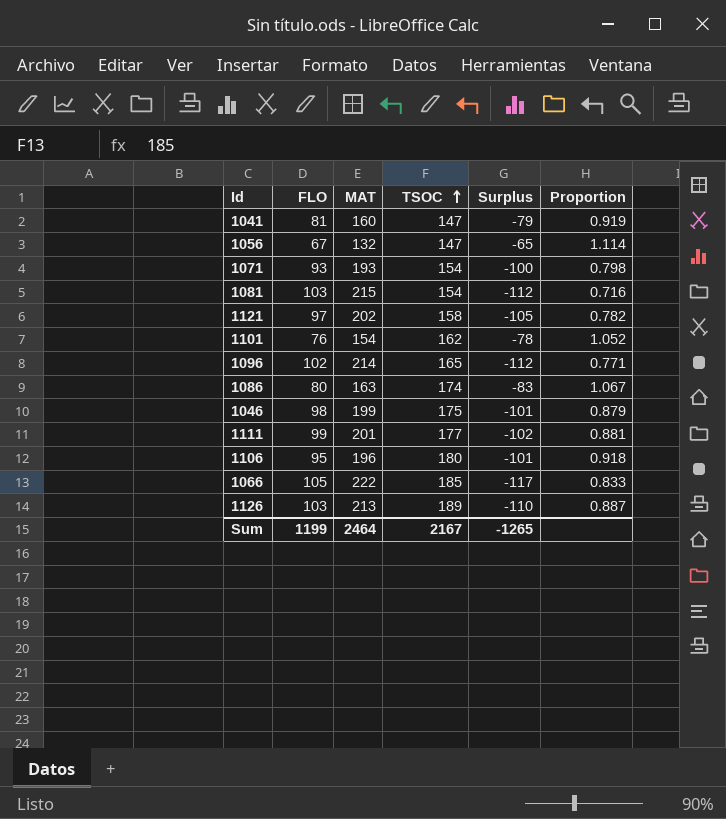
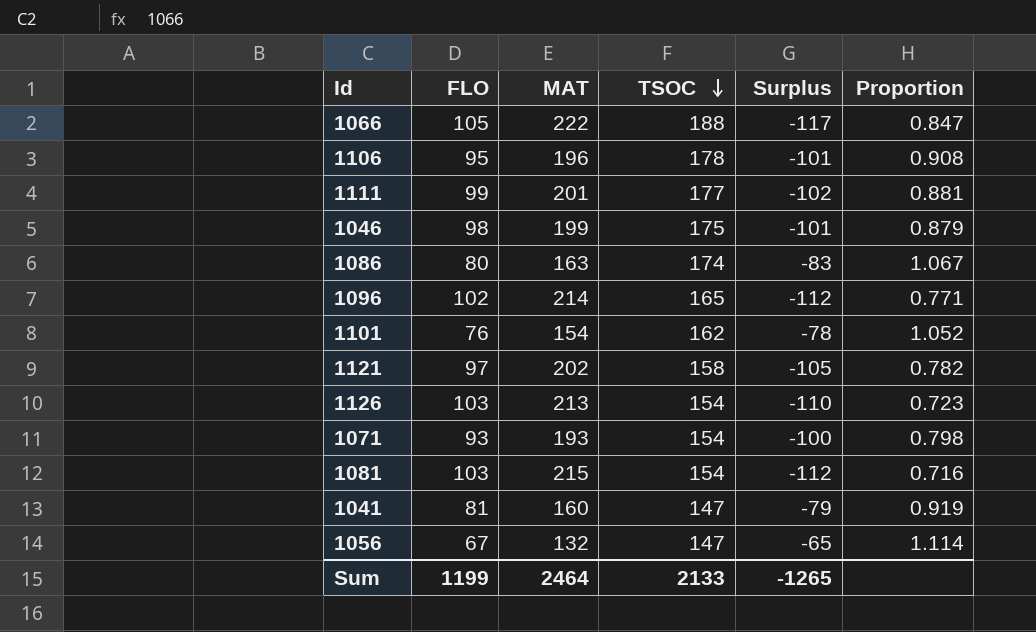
row order: TSOC ascending -> TSOC descending
1066 | TSOC: 185 -> 188
1066 | Proportion: 0.833 -> 0.847
1106 | TSOC: 180 -> 178
1106 | Proportion: 0.918 -> 0.908
1126 | TSOC: 189 -> 154
1126 | Proportion: 0.887 -> 0.723
Sum | TSOC: 2167 -> 2133

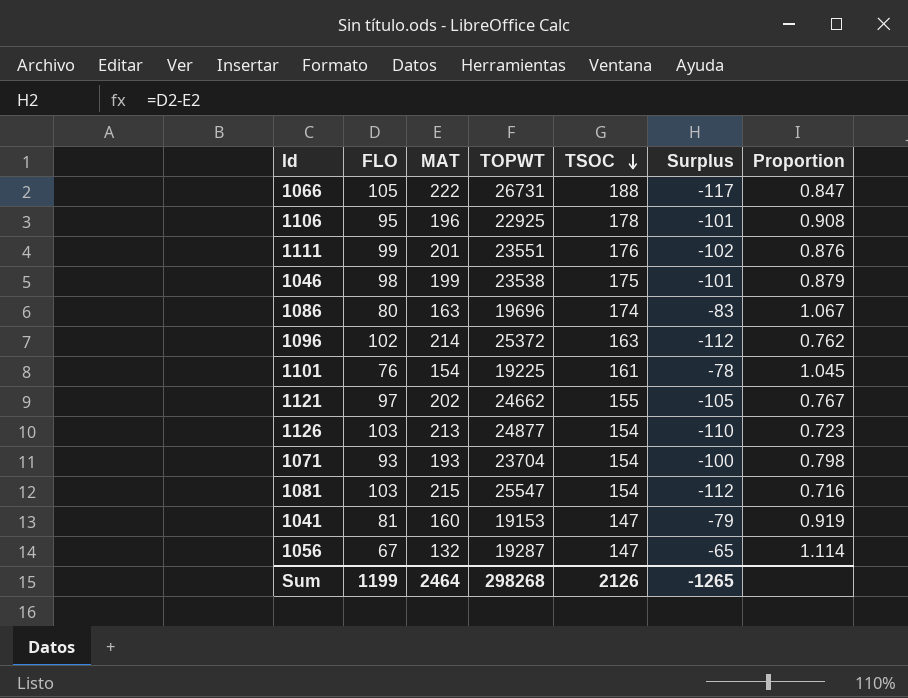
column TOPWT | position: none -> 4
1111 | TSOC: 177 -> 176
1111 | Proportion: 0.881 -> 0.876
1096 | TSOC: 165 -> 163
1096 | Proportion: 0.771 -> 0.762
1101 | TSOC: 162 -> 161
1101 | Proportion: 1.052 -> 1.045
1121 | TSOC: 158 -> 155
1121 | Proportion: 0.782 -> 0.767
Sum | TSOC: 2133 -> 2126

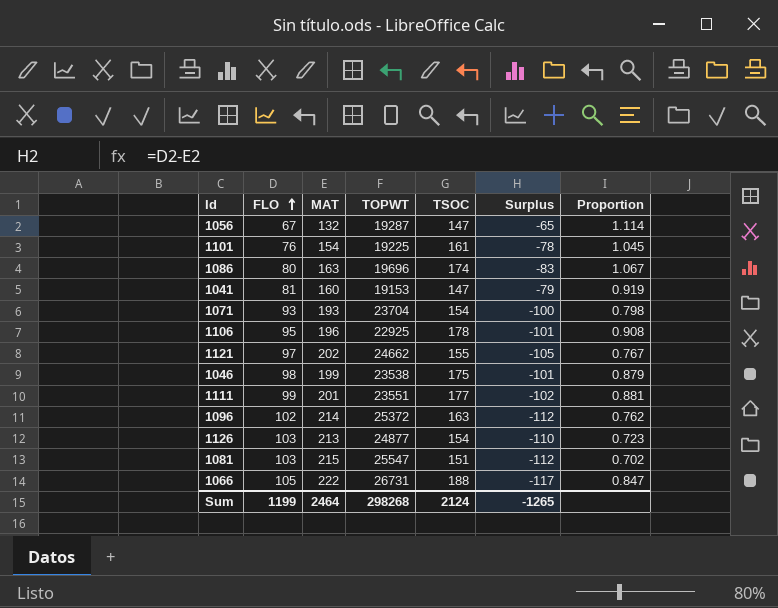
row order: TSOC descending -> FLO ascending
1111 | TSOC: 176 -> 177
1111 | Proportion: 0.876 -> 0.881
1081 | TSOC: 154 -> 151
1081 | Proportion: 0.716 -> 0.702
Sum | TSOC: 2126 -> 2124

